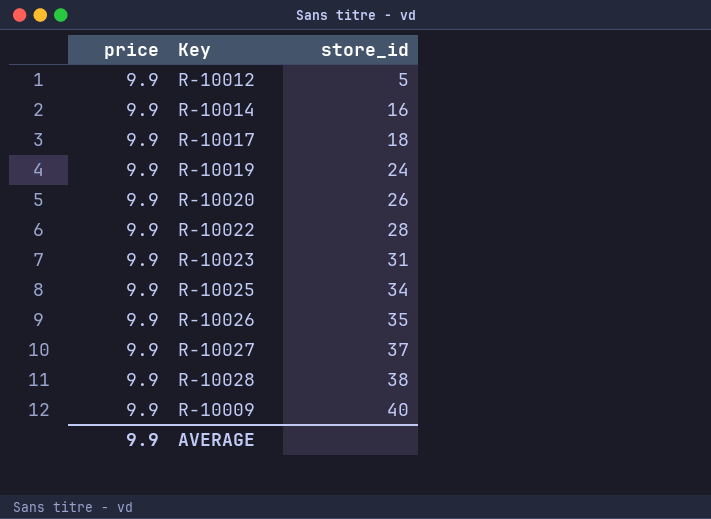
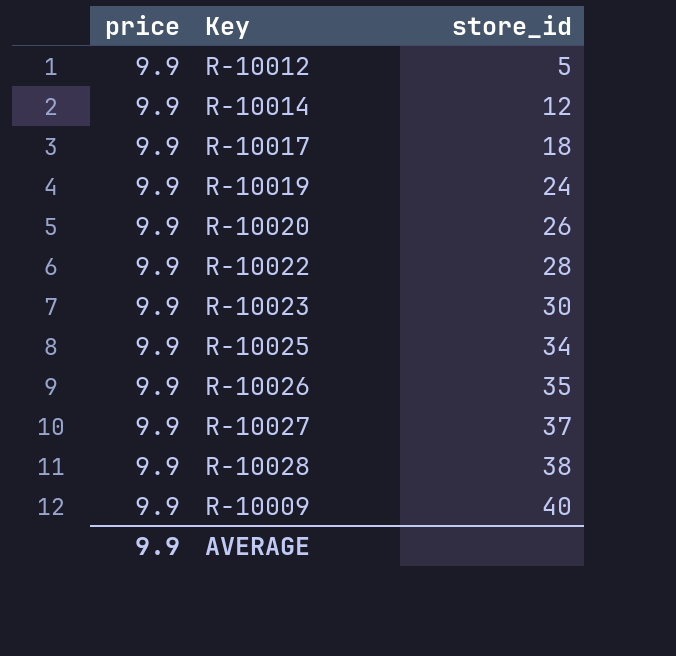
R-10014 | store_id: 16 -> 12
R-10023 | store_id: 31 -> 30

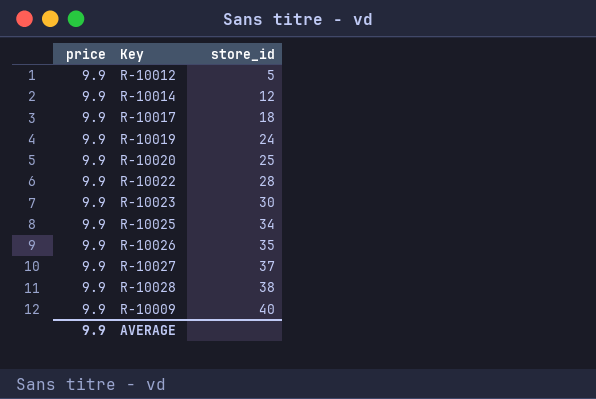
R-10020 | store_id: 26 -> 25

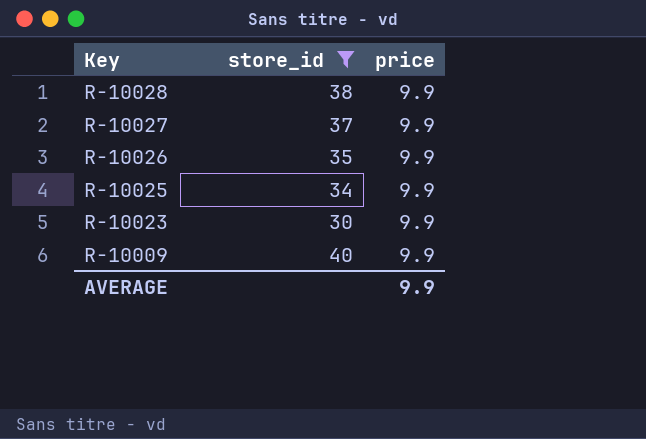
filter: none -> store_id >= 30
row order: store_id ascending -> Key descending
column price | position: 1 -> 3

